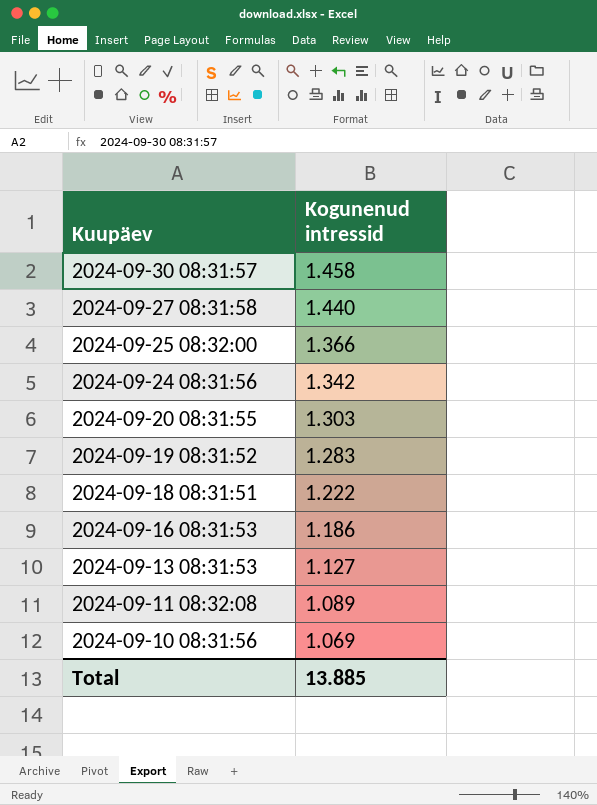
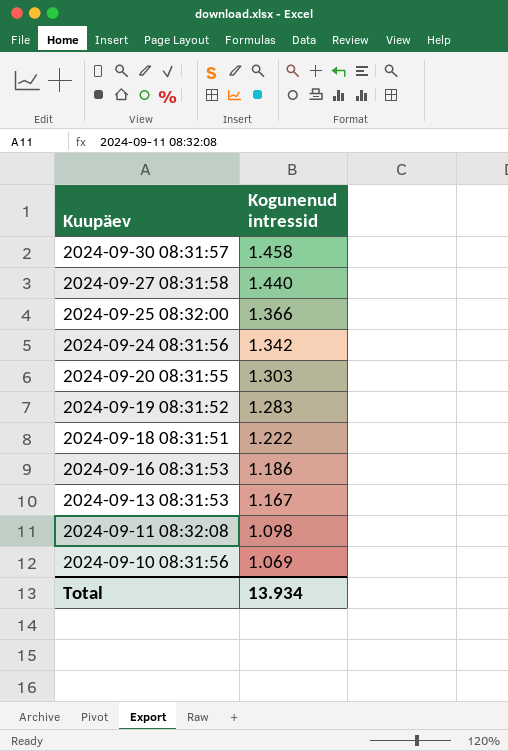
2024-09-13 08:31:53 | Kogunenud intressid: 1.127 -> 1.167
2024-09-11 08:32:08 | Kogunenud intressid: 1.089 -> 1.098
Total | Kogunenud intressid: 13.885 -> 13.934

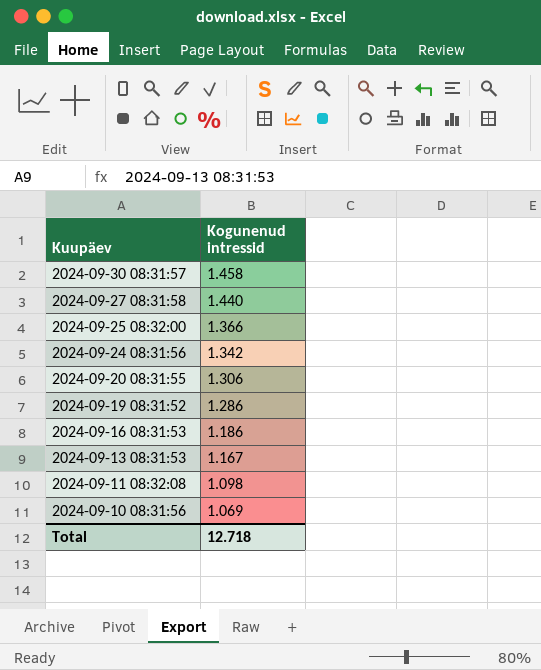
row 2024-09-18 08:31:51: 1.222 -> none
2024-09-20 08:31:55 | Kogunenud intressid: 1.303 -> 1.306
2024-09-19 08:31:52 | Kogunenud intressid: 1.283 -> 1.286
Total | Kogunenud intressid: 13.934 -> 12.718

